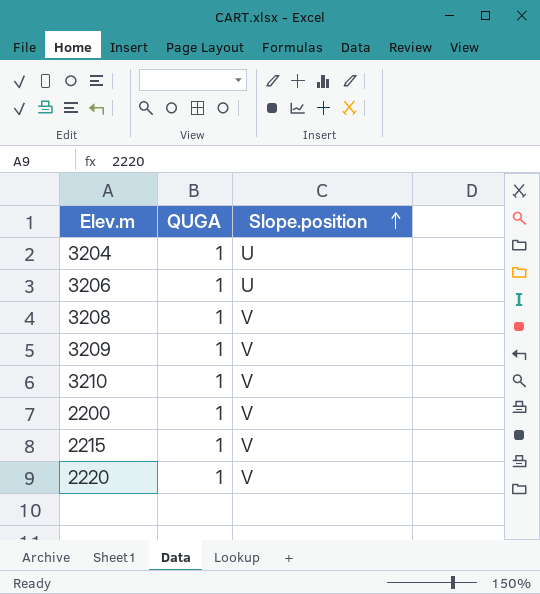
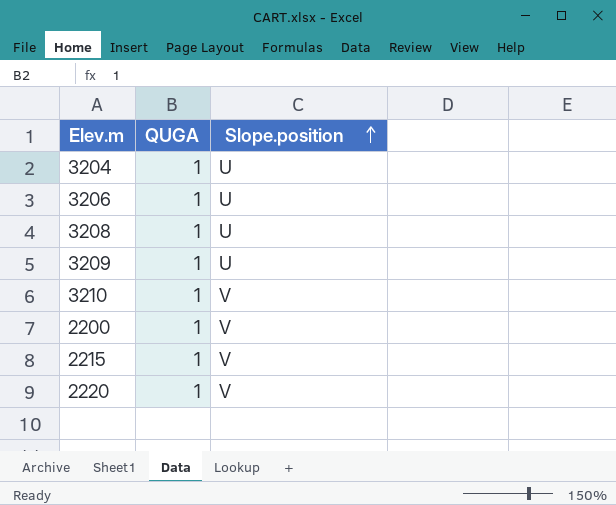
3208 | Slope.position: V -> U
3209 | Slope.position: V -> U

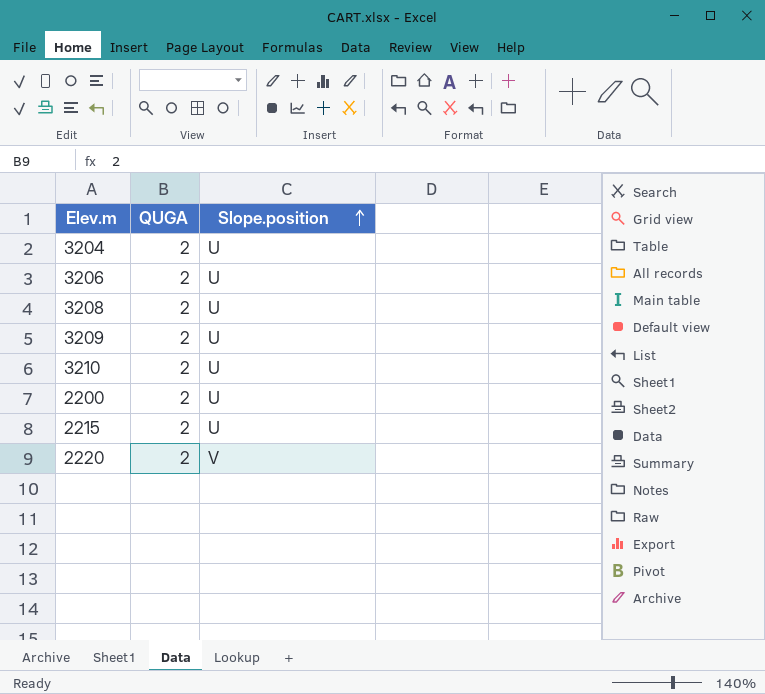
3204 | QUGA: 1 -> 2
3206 | QUGA: 1 -> 2
3208 | QUGA: 1 -> 2
3209 | QUGA: 1 -> 2
3210 | QUGA: 1 -> 2
3210 | Slope.position: V -> U
2200 | QUGA: 1 -> 2
2200 | Slope.position: V -> U
2215 | QUGA: 1 -> 2
2215 | Slope.position: V -> U
2220 | QUGA: 1 -> 2

